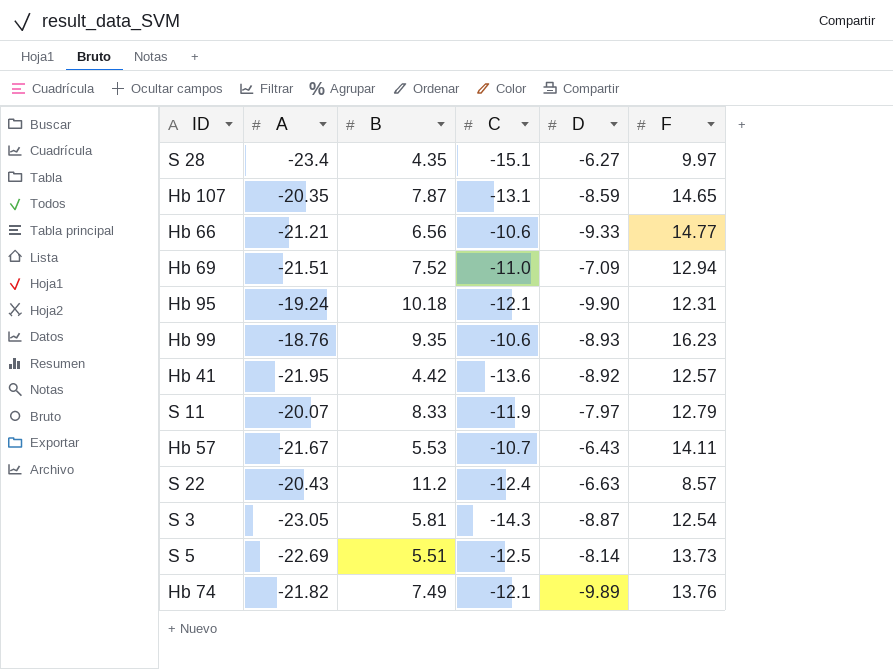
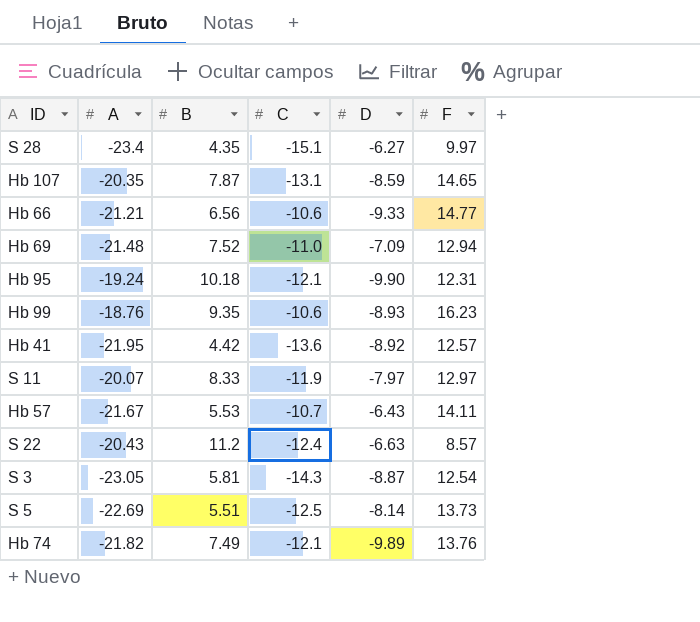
Hb 69 | A: -21.51 -> -21.48
S 11 | F: 12.79 -> 12.97

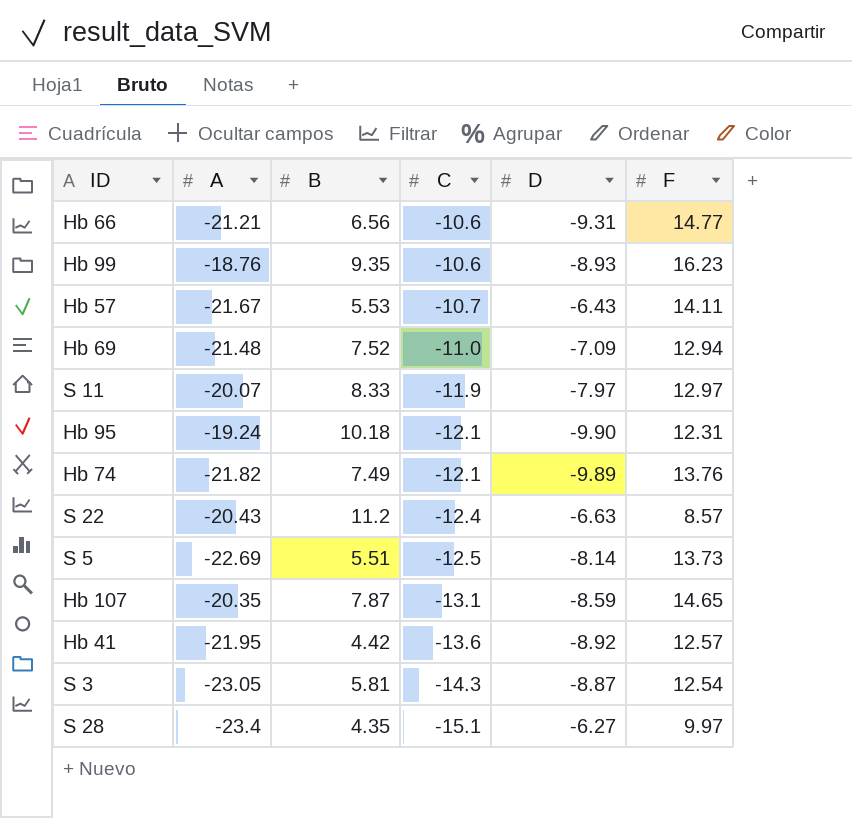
row order: none -> C descending
Hb 66 | D: -9.33 -> -9.31

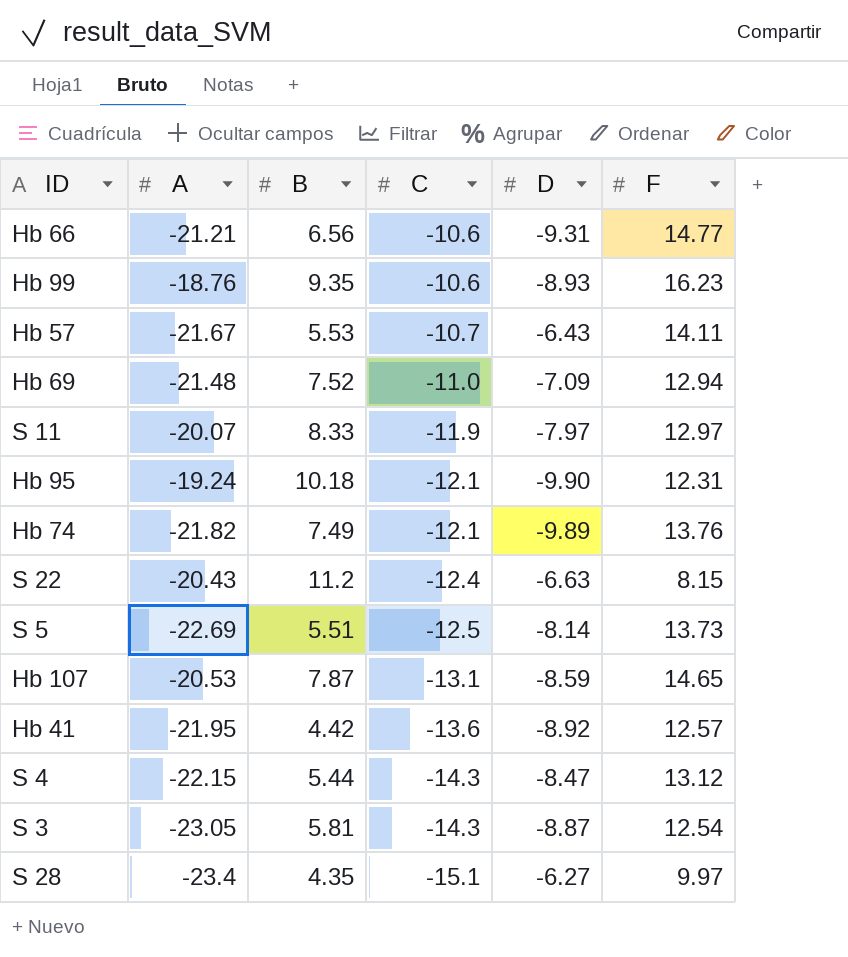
S 22 | F: 8.57 -> 8.15
Hb 107 | A: -20.35 -> -20.53
row S 4: none -> -22.15 | 5.44 | -14.3 | -8.47 | 13.12

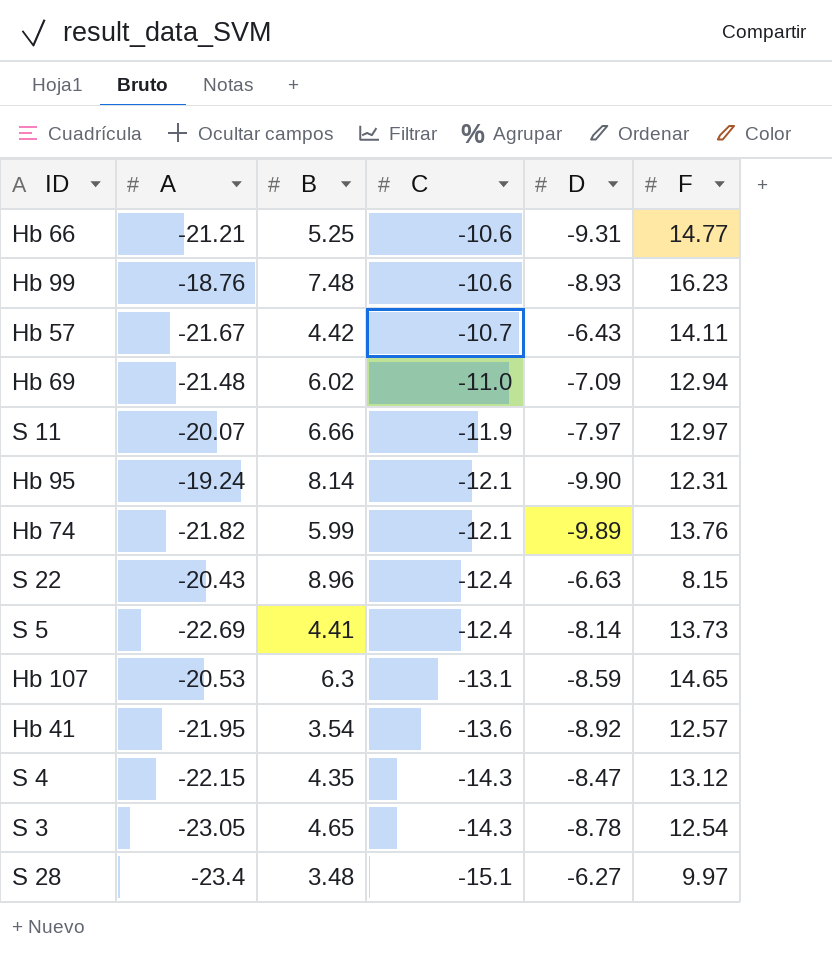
Hb 66 | B: 6.56 -> 5.25
Hb 99 | B: 9.35 -> 7.48
Hb 57 | B: 5.53 -> 4.42
Hb 69 | B: 7.52 -> 6.02
S 11 | B: 8.33 -> 6.66
Hb 95 | B: 10.18 -> 8.14
Hb 74 | B: 7.49 -> 5.99
S 22 | B: 11.2 -> 8.96
S 5 | B: 5.51 -> 4.41
S 5 | C: -12.5 -> -12.4
Hb 107 | B: 7.87 -> 6.3
Hb 41 | B: 4.42 -> 3.54
S 4 | B: 5.44 -> 4.35
S 3 | B: 5.81 -> 4.65
S 3 | D: -8.87 -> -8.78
S 28 | B: 4.35 -> 3.48

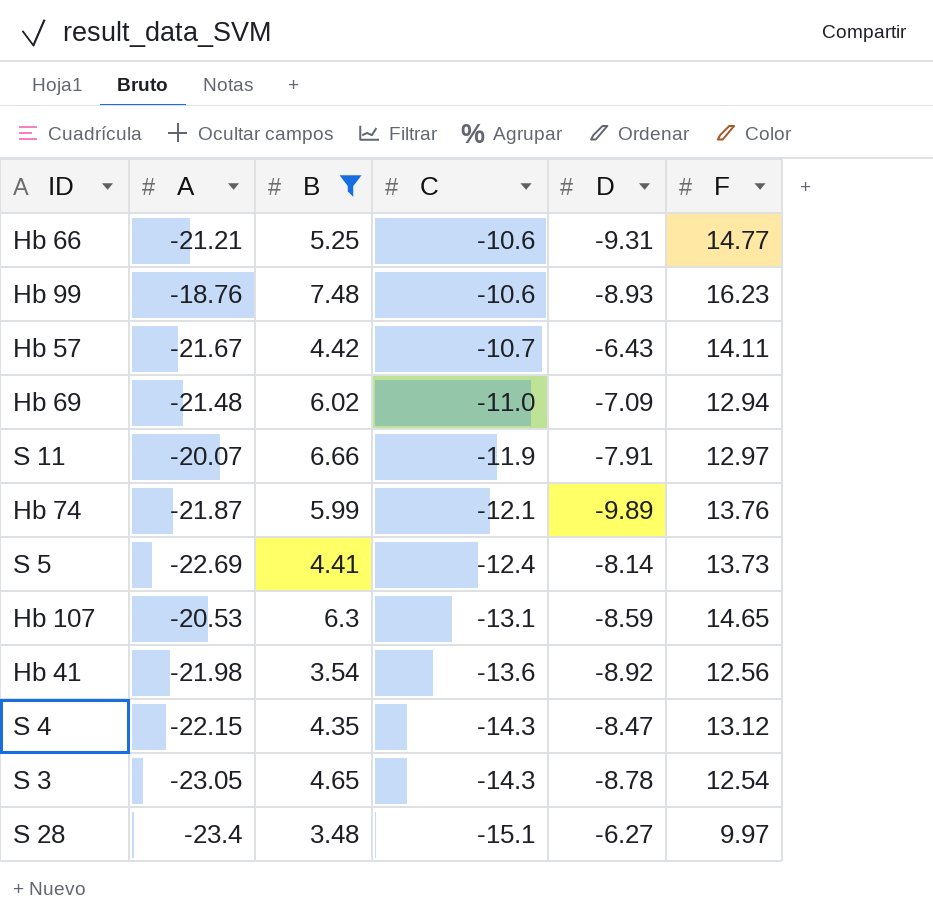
filter: none -> B <= 7.48
S 11 | D: -7.97 -> -7.91
Hb 74 | A: -21.82 -> -21.87
Hb 41 | A: -21.95 -> -21.98
Hb 41 | F: 12.57 -> 12.56

